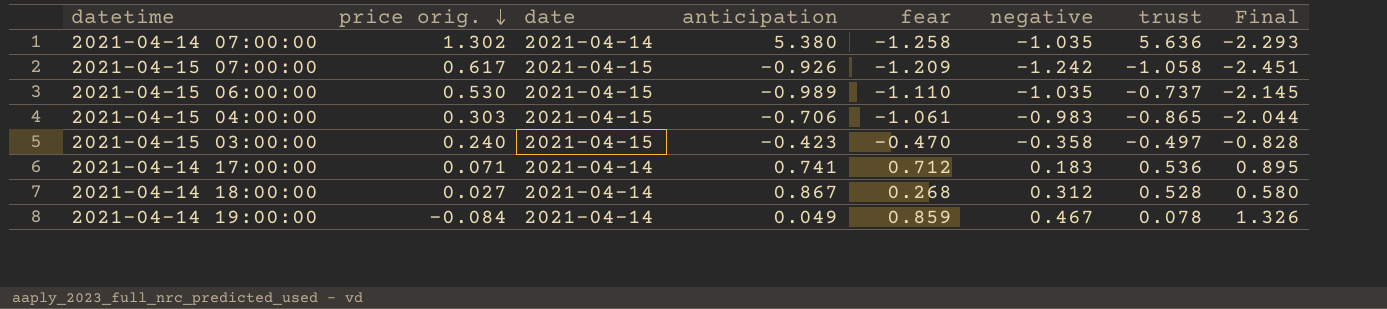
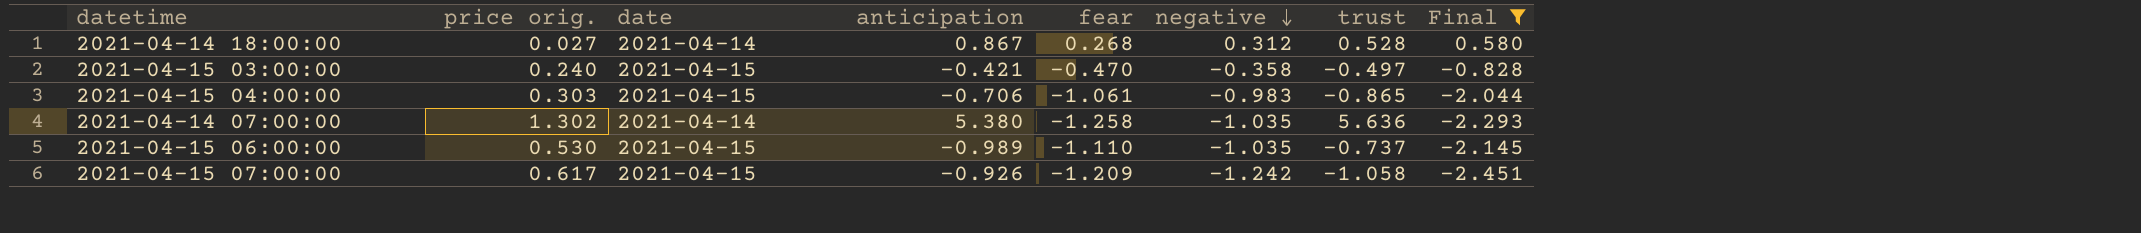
filter: none -> Final <= 0.580
row order: price orig. descending -> negative descending
2021-04-15 03:00:00 | anticipation: -0.423 -> -0.421

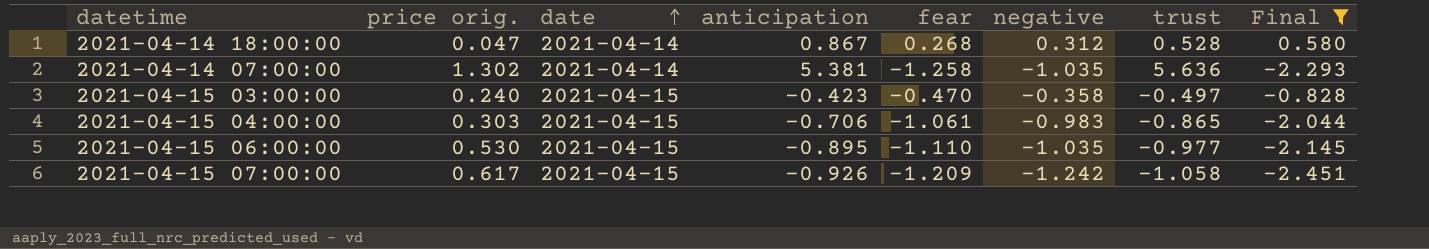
row order: negative descending -> date ascending
2021-04-14 18:00:00 | price orig.: 0.027 -> 0.047
2021-04-14 07:00:00 | anticipation: 5.380 -> 5.381
2021-04-15 03:00:00 | anticipation: -0.421 -> -0.423
2021-04-15 06:00:00 | anticipation: -0.989 -> -0.895
2021-04-15 06:00:00 | trust: -0.737 -> -0.977

